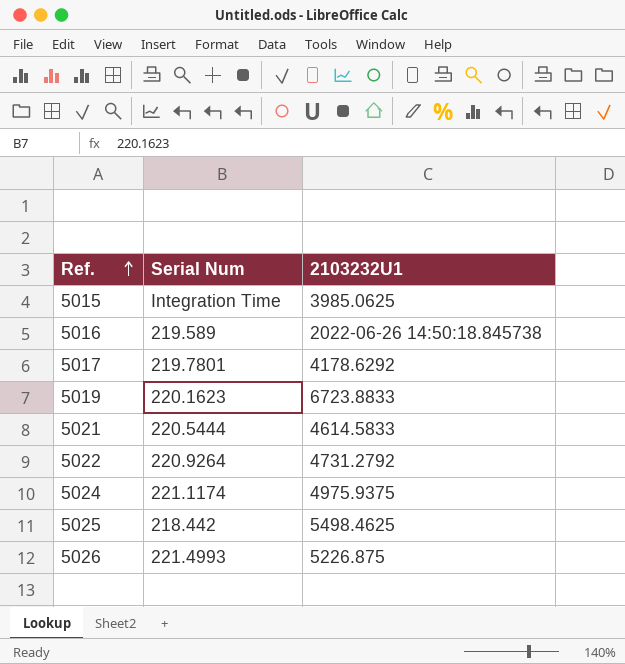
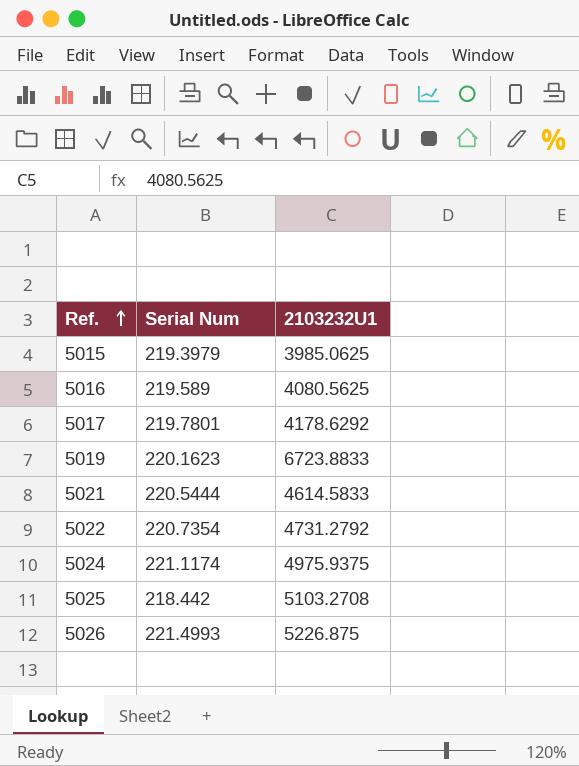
5015 | Serial Num: Integration Time -> 219.3979
5016 | 2103232U1: 2022-06-26 14:50:18.845738 -> 4080.5625
5022 | Serial Num: 220.9264 -> 220.7354
5025 | 2103232U1: 5498.4625 -> 5103.2708

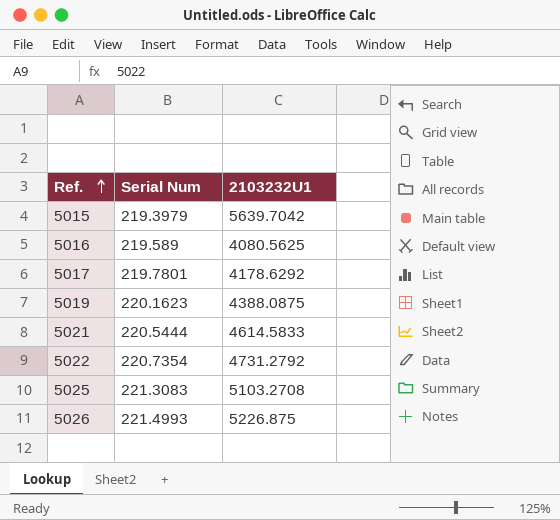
row 5024: 221.1174 | 4975.9375 -> none
5015 | 2103232U1: 3985.0625 -> 5639.7042
5019 | 2103232U1: 6723.8833 -> 4388.0875
5025 | Serial Num: 218.442 -> 221.3083

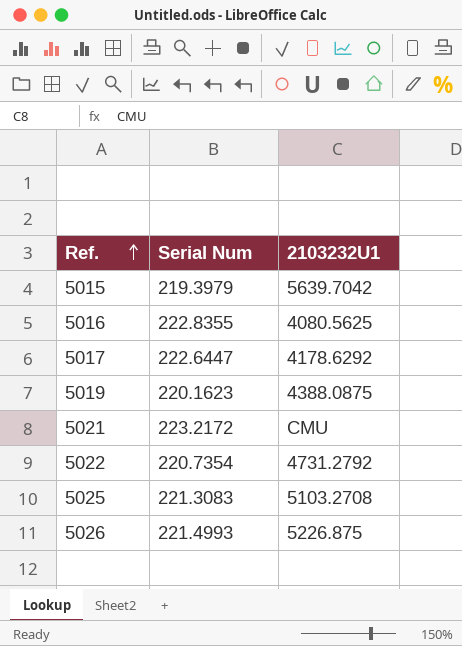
5016 | Serial Num: 219.589 -> 222.8355
5017 | Serial Num: 219.7801 -> 222.6447
5021 | Serial Num: 220.5444 -> 223.2172
5021 | 2103232U1: 4614.5833 -> CMU

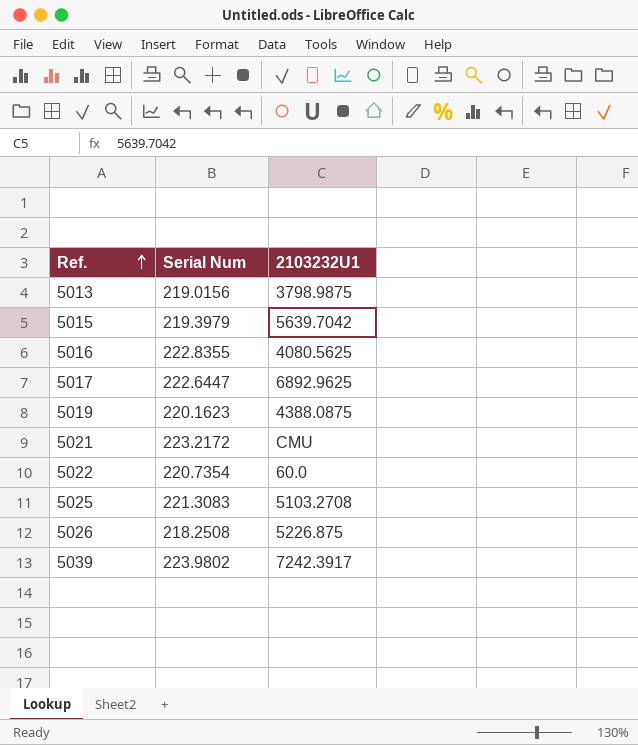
row 5013: none -> 219.0156 | 3798.9875
5017 | 2103232U1: 4178.6292 -> 6892.9625
5022 | 2103232U1: 4731.2792 -> 60.0
5026 | Serial Num: 221.4993 -> 218.2508
row 5039: none -> 223.9802 | 7242.3917

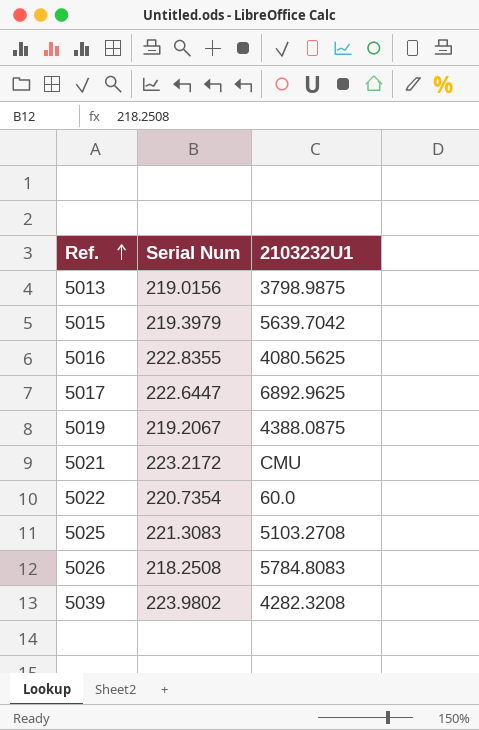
5019 | Serial Num: 220.1623 -> 219.2067
5026 | 2103232U1: 5226.875 -> 5784.8083
5039 | 2103232U1: 7242.3917 -> 4282.3208

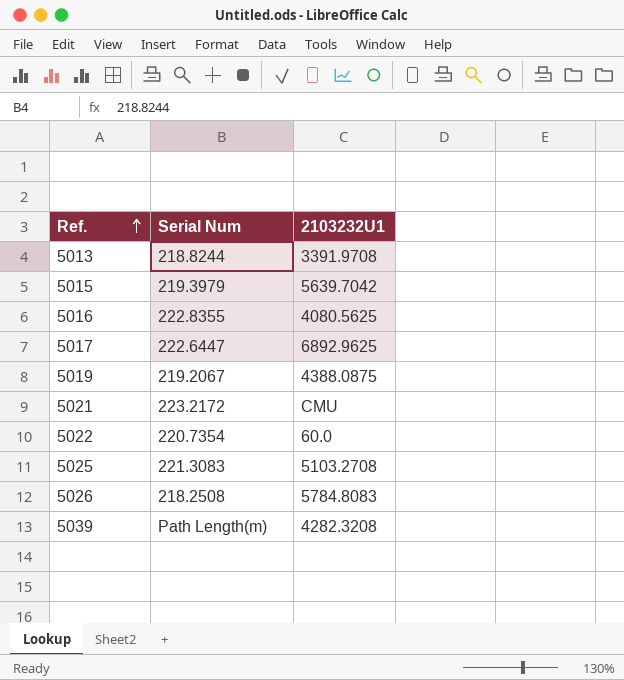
5013 | Serial Num: 219.0156 -> 218.8244
5013 | 2103232U1: 3798.9875 -> 3391.9708
5039 | Serial Num: 223.9802 -> Path Length(m)

